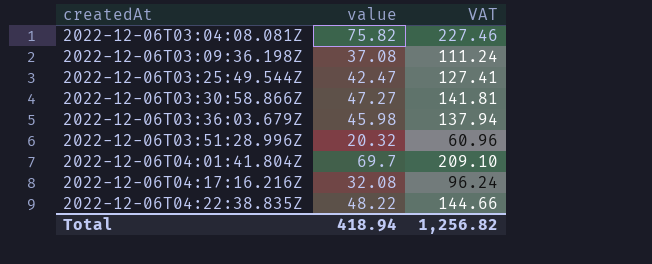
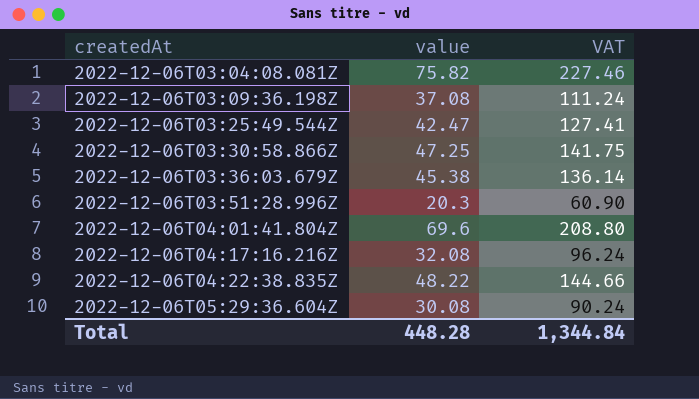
2022-12-06T03:30:58.866Z | value: 47.27 -> 47.25
2022-12-06T03:30:58.866Z | VAT: 141.81 -> 141.75
2022-12-06T03:36:03.679Z | value: 45.98 -> 45.38
2022-12-06T03:36:03.679Z | VAT: 137.94 -> 136.14
2022-12-06T03:51:28.996Z | value: 20.32 -> 20.3
2022-12-06T03:51:28.996Z | VAT: 60.96 -> 60.90
2022-12-06T04:01:41.804Z | value: 69.7 -> 69.6
2022-12-06T04:01:41.804Z | VAT: 209.10 -> 208.80
row 2022-12-06T05:29:36.604Z: none -> 30.08 | 90.24
Total | value: 418.94 -> 448.28
Total | VAT: 1,256.82 -> 1,344.84

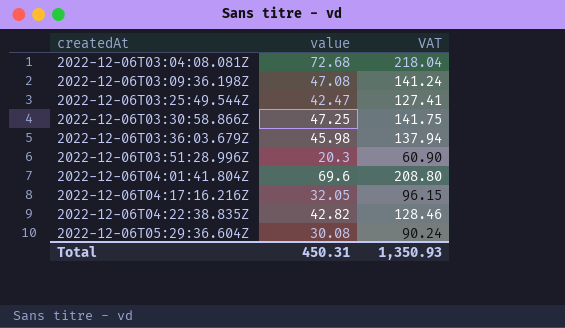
2022-12-06T03:04:08.081Z | value: 75.82 -> 72.68
2022-12-06T03:04:08.081Z | VAT: 227.46 -> 218.04
2022-12-06T03:09:36.198Z | value: 37.08 -> 47.08
2022-12-06T03:09:36.198Z | VAT: 111.24 -> 141.24
2022-12-06T03:36:03.679Z | value: 45.38 -> 45.98
2022-12-06T03:36:03.679Z | VAT: 136.14 -> 137.94
2022-12-06T04:17:16.216Z | value: 32.08 -> 32.05
2022-12-06T04:17:16.216Z | VAT: 96.24 -> 96.15
2022-12-06T04:22:38.835Z | value: 48.22 -> 42.82
2022-12-06T04:22:38.835Z | VAT: 144.66 -> 128.46
Total | value: 448.28 -> 450.31
Total | VAT: 1,344.84 -> 1,350.93

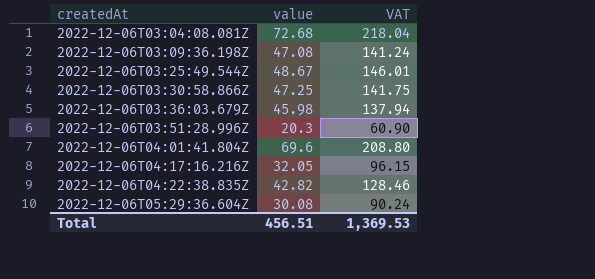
2022-12-06T03:25:49.544Z | value: 42.47 -> 48.67
2022-12-06T03:25:49.544Z | VAT: 127.41 -> 146.01
Total | value: 450.31 -> 456.51
Total | VAT: 1,350.93 -> 1,369.53

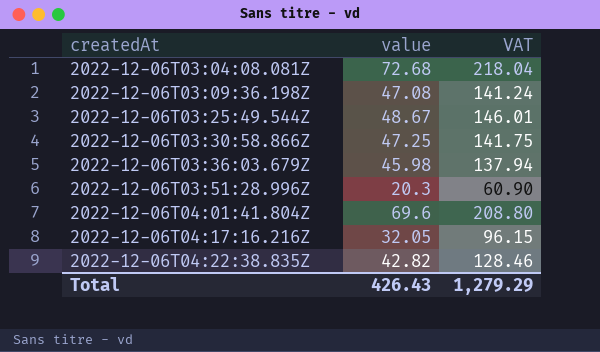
row 2022-12-06T05:29:36.604Z: 30.08 | 90.24 -> none
Total | value: 456.51 -> 426.43
Total | VAT: 1,369.53 -> 1,279.29

